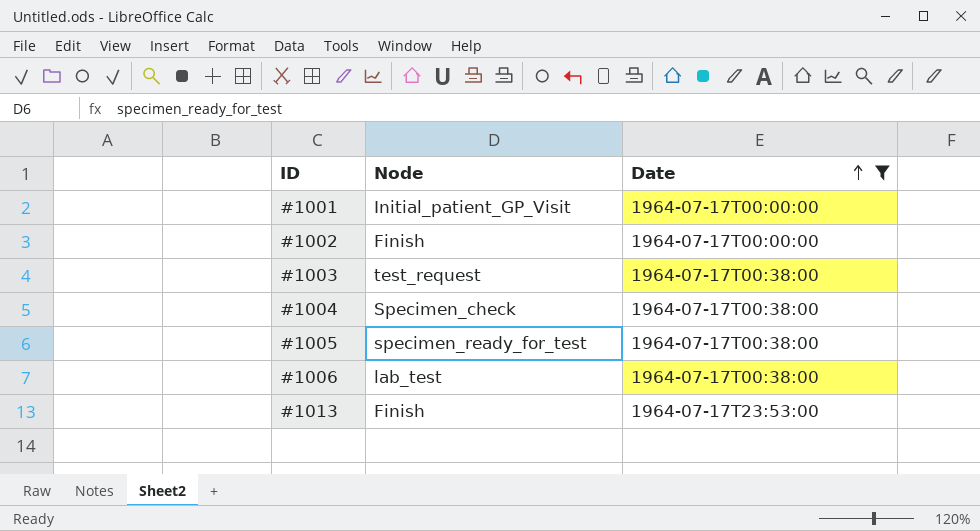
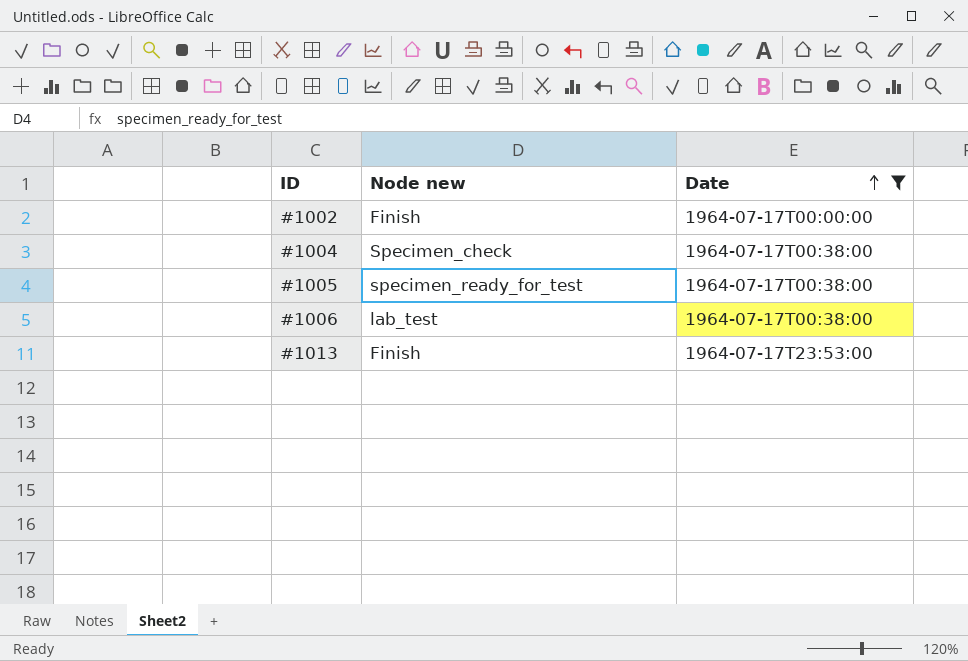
column name: Node -> Node new
row #1001: Initial_patient_GP_Visit | 1964-07-17T00:00:00 -> none
row #1003: test_request | 1964-07-17T00:38:00 -> none

